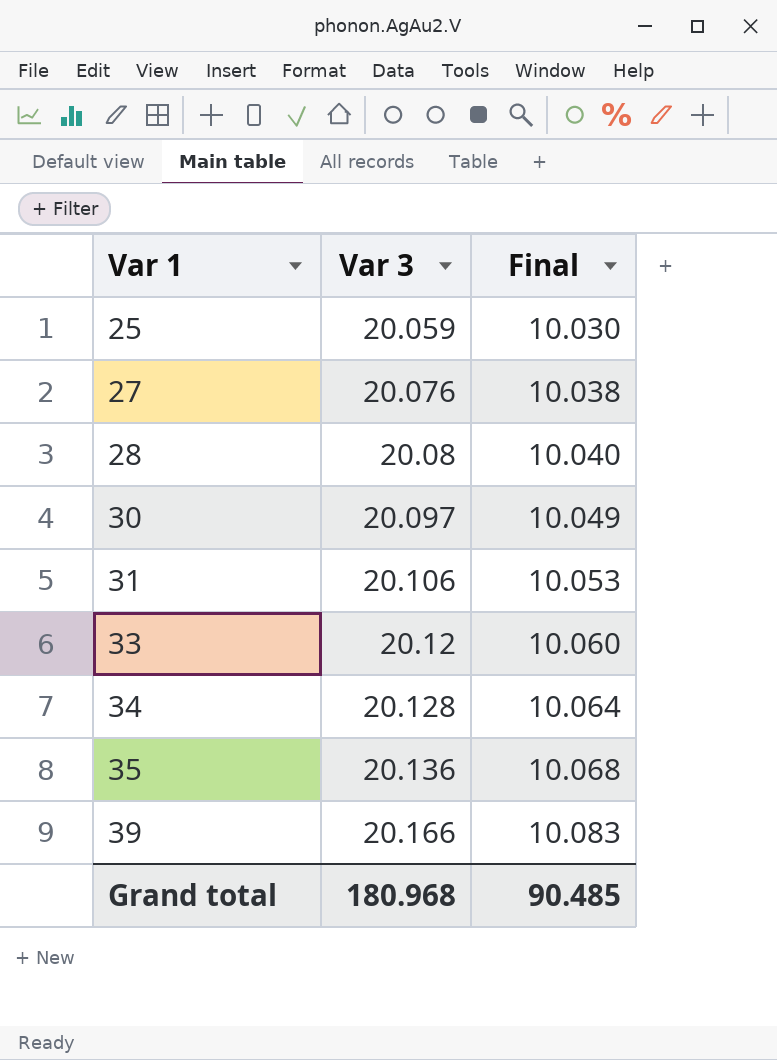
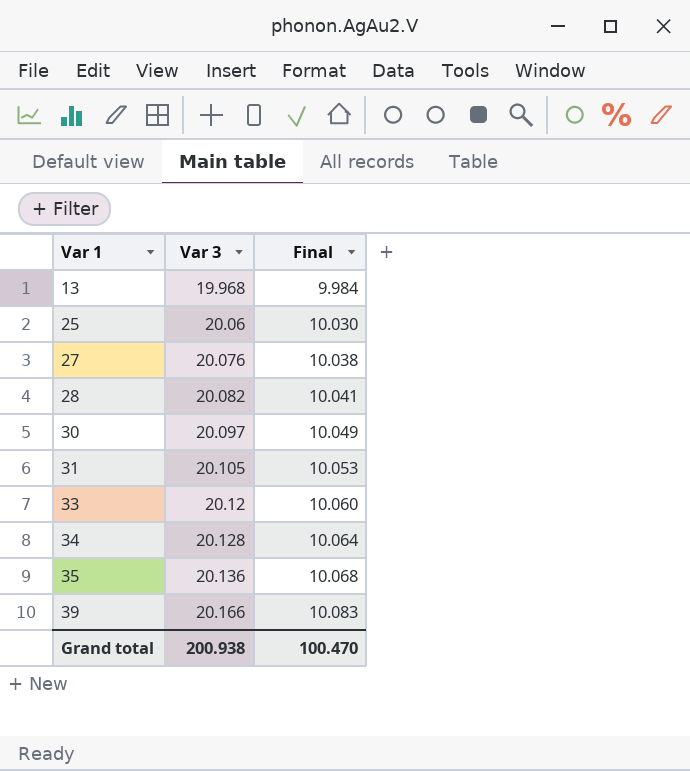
row 13: none -> 19.968 | 9.984
25 | Var 3: 20.059 -> 20.06
28 | Var 3: 20.08 -> 20.082
28 | Final: 10.040 -> 10.041
31 | Var 3: 20.106 -> 20.105
Grand total | Var 3: 180.968 -> 200.938
Grand total | Final: 90.485 -> 100.470

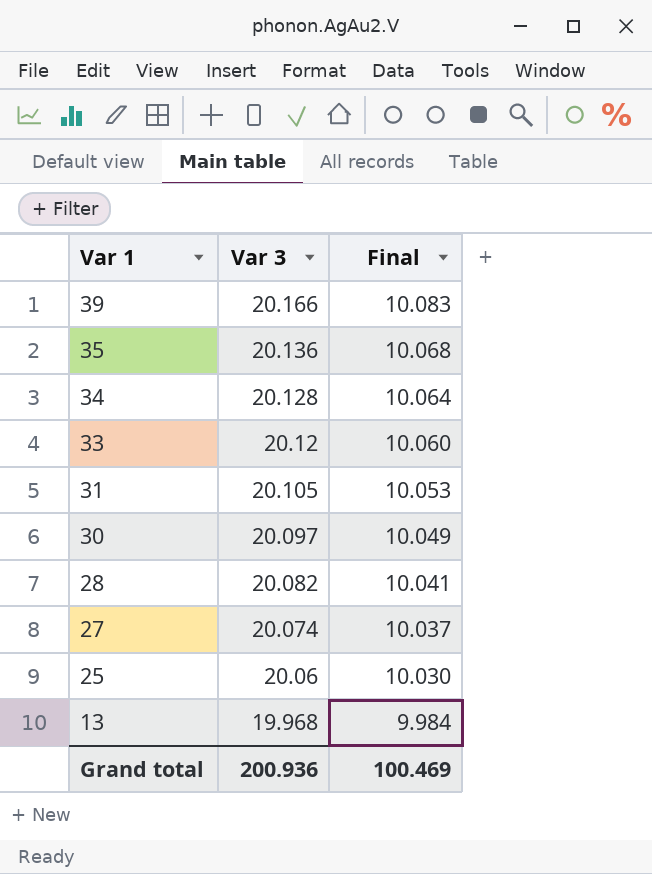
row order: Var 1 ascending -> Var 1 descending
27 | Var 3: 20.076 -> 20.074
27 | Final: 10.038 -> 10.037
Grand total | Var 3: 200.938 -> 200.936
Grand total | Final: 100.470 -> 100.469

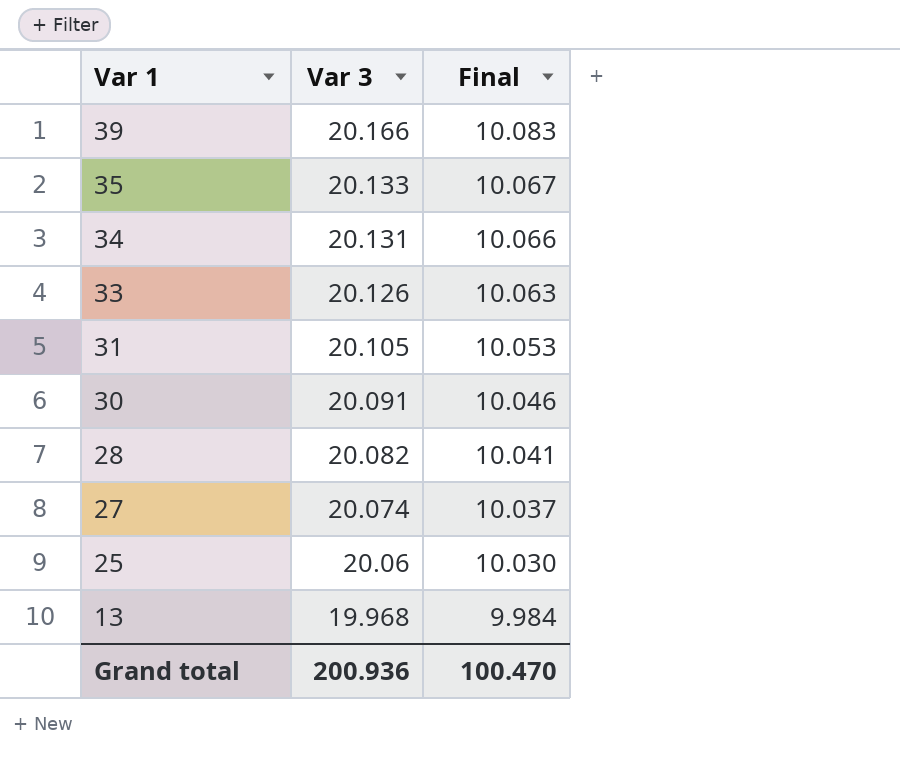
35 | Var 3: 20.136 -> 20.133
35 | Final: 10.068 -> 10.067
34 | Var 3: 20.128 -> 20.131
34 | Final: 10.064 -> 10.066
33 | Var 3: 20.12 -> 20.126
33 | Final: 10.060 -> 10.063
30 | Var 3: 20.097 -> 20.091
30 | Final: 10.049 -> 10.046
Grand total | Final: 100.469 -> 100.470

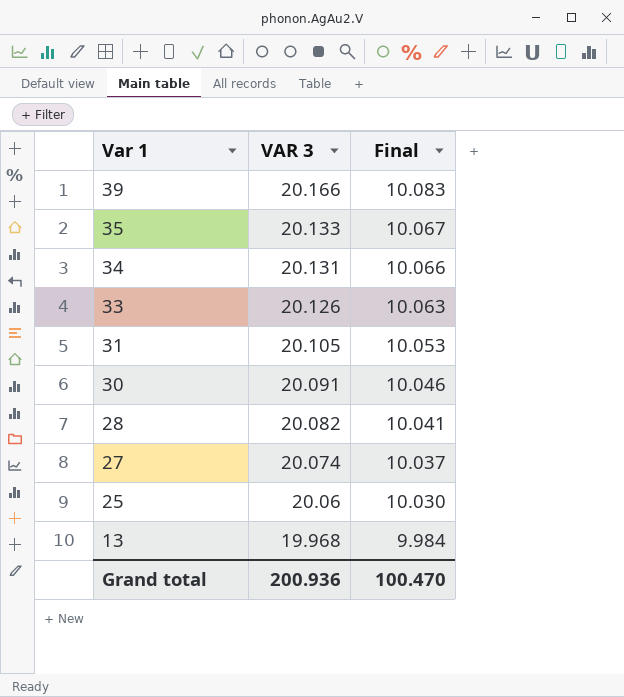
column name: Var 3 -> VAR 3

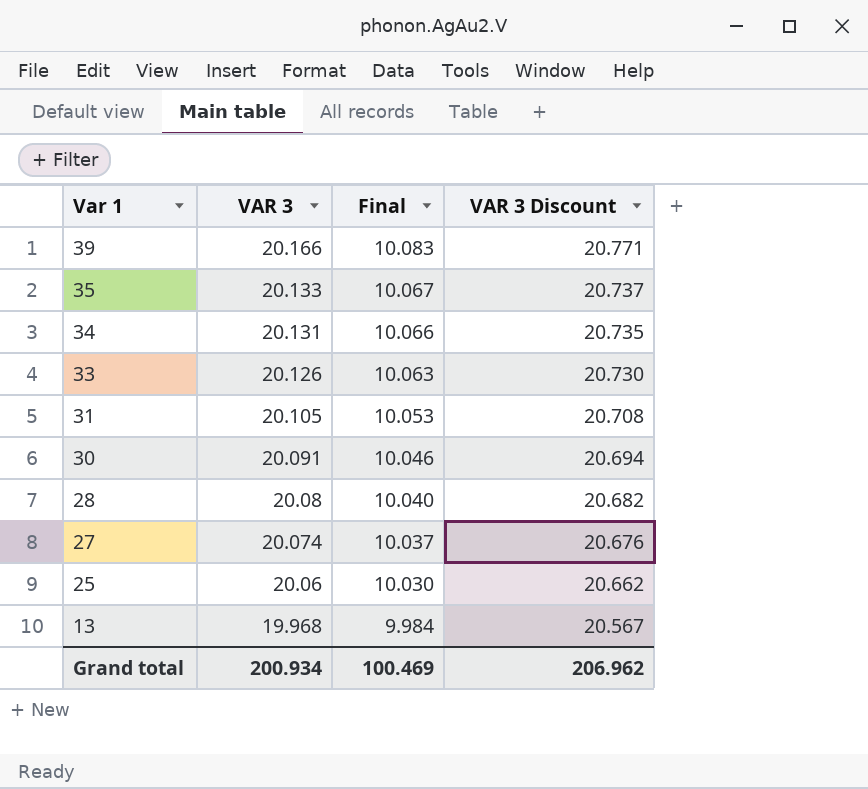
column VAR 3 Discount | formula: none -> [VAR 3] * 1.03
28 | VAR 3: 20.082 -> 20.08
28 | Final: 10.041 -> 10.040
Grand total | VAR 3: 200.936 -> 200.934
Grand total | Final: 100.470 -> 100.469

